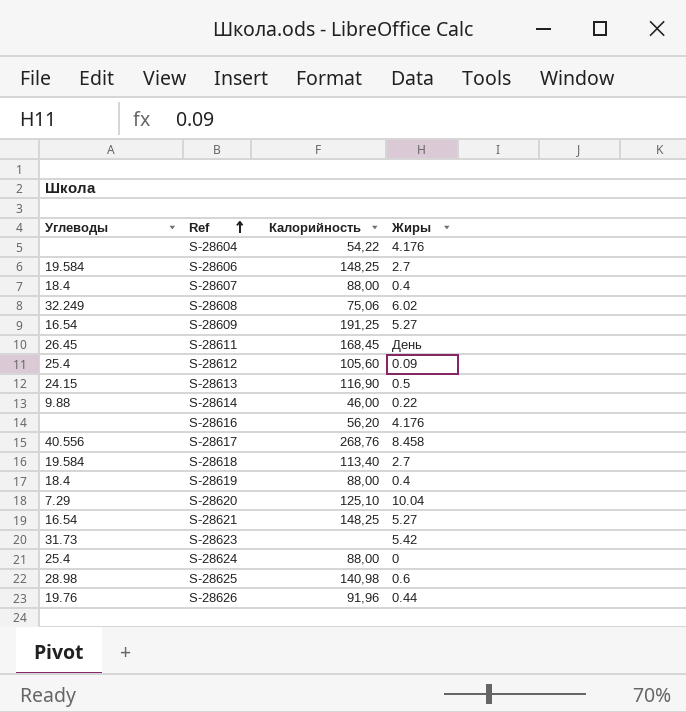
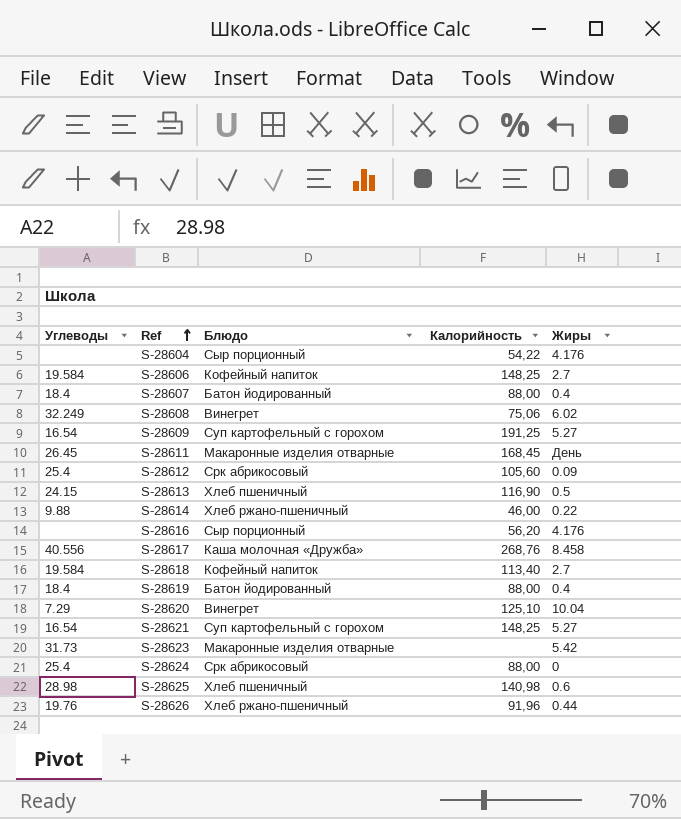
column Блюдо | position: none -> 3

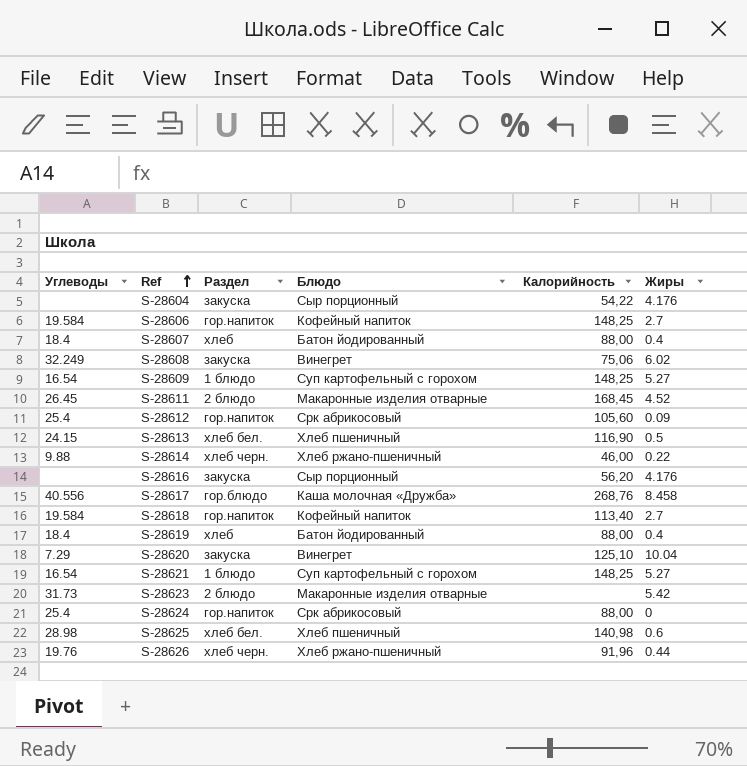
column Раздел | position: none -> 3
S-28609 | Калорийность: 191,25 -> 148,25
S-28611 | Жиры: День -> 4.52

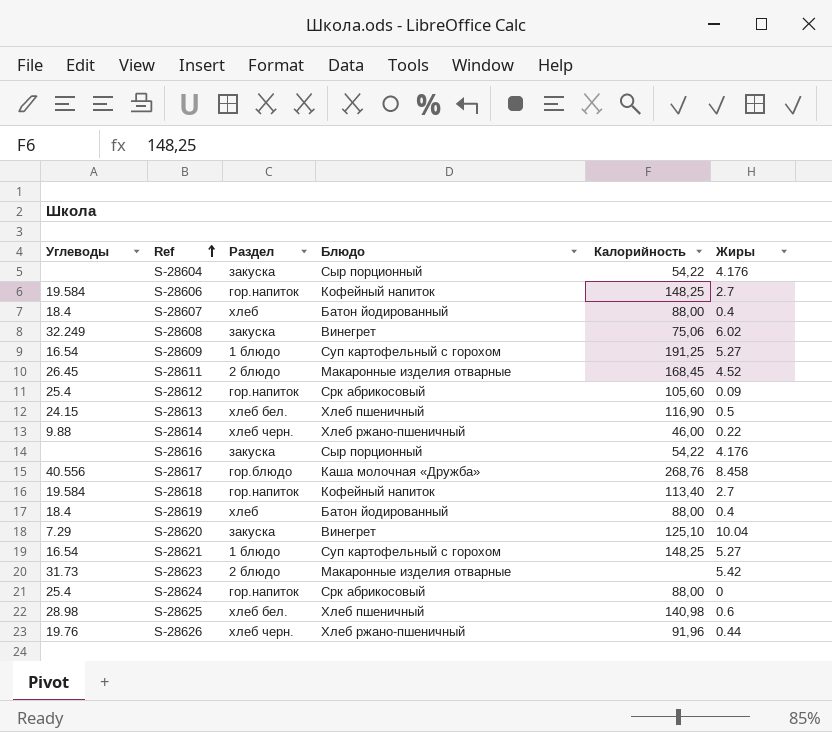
S-28609 | Калорийность: 148,25 -> 191,25
S-28616 | Калорийность: 56,20 -> 54,22

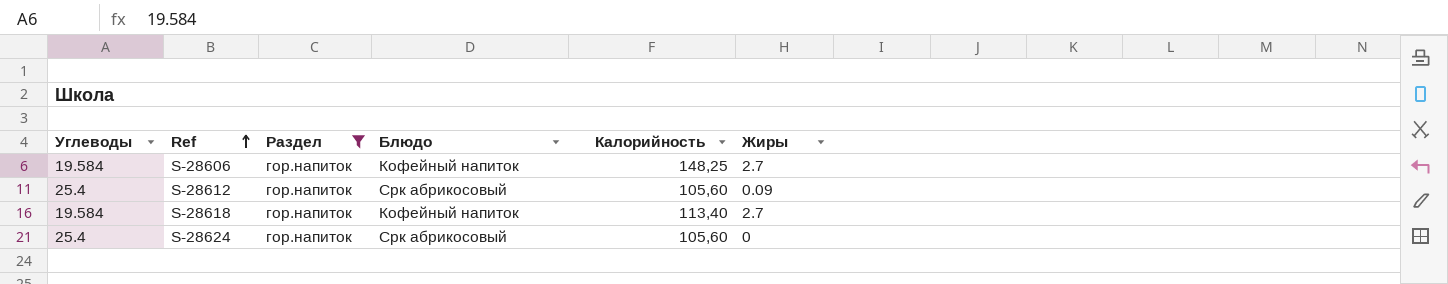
filter: none -> Раздел = гор.напиток
S-28624 | Калорийность: 88,00 -> 105,60

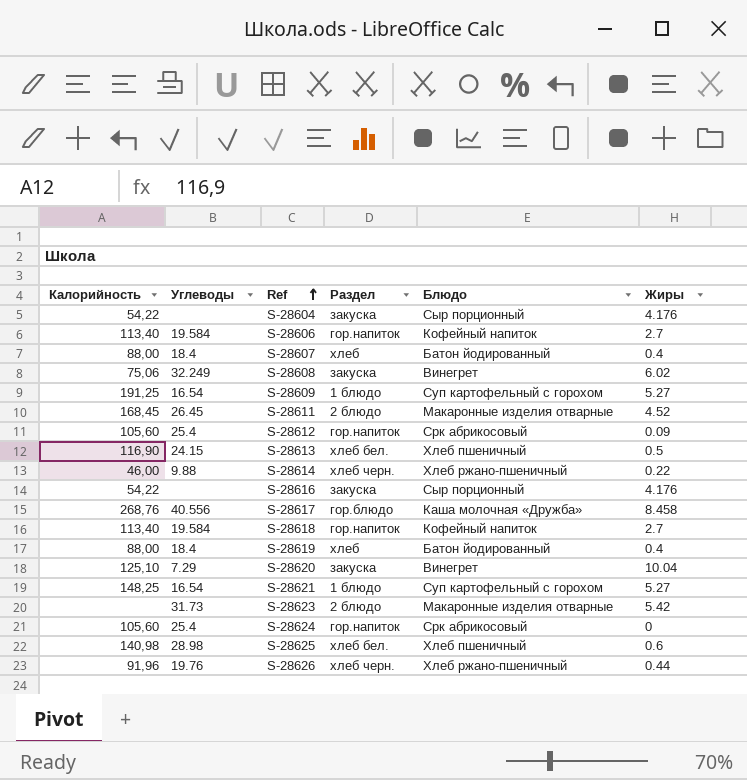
filter: Раздел = гор.напиток -> none
column Калорийность | position: 5 -> 1
S-28606 | Калорийность: 148,25 -> 113,40

